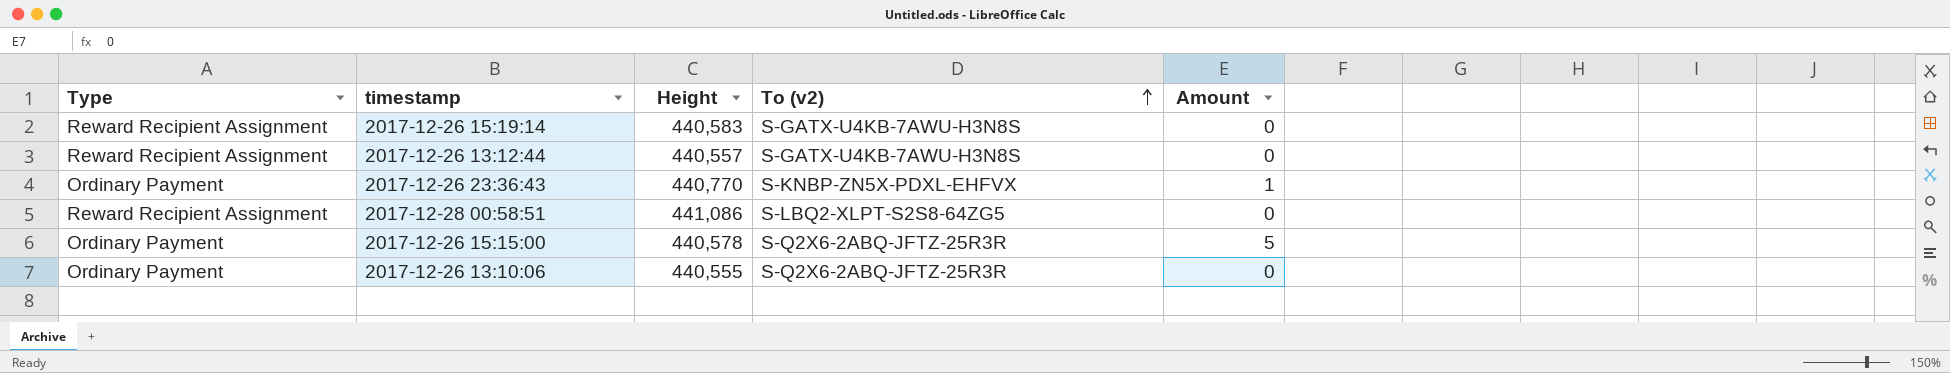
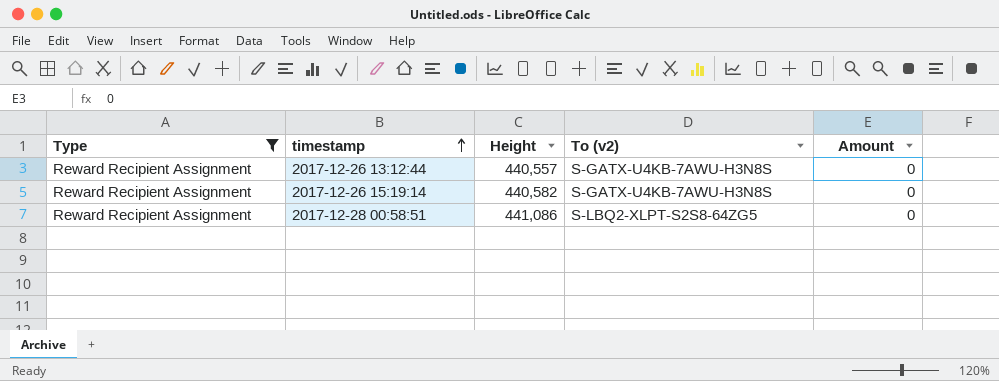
filter: none -> Type = Reward Recipient Assignment
row order: To (v2) ascending -> timestamp ascending
2017-12-26 15:19:14 | Height: 440,583 -> 440,582

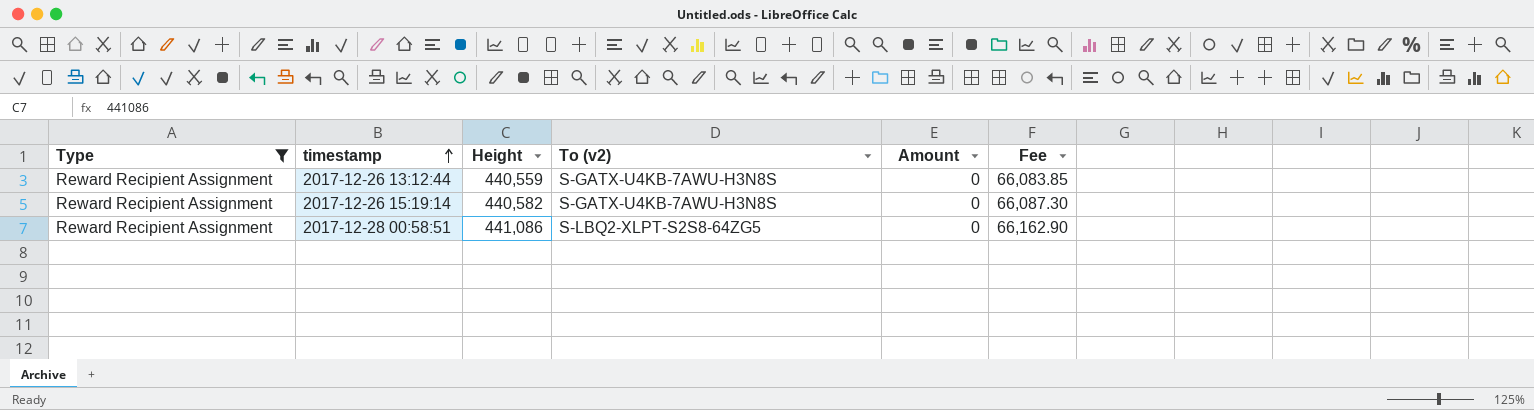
column Fee | formula: none -> [Height] * 0.15
2017-12-26 13:12:44 | Height: 440,557 -> 440,559

